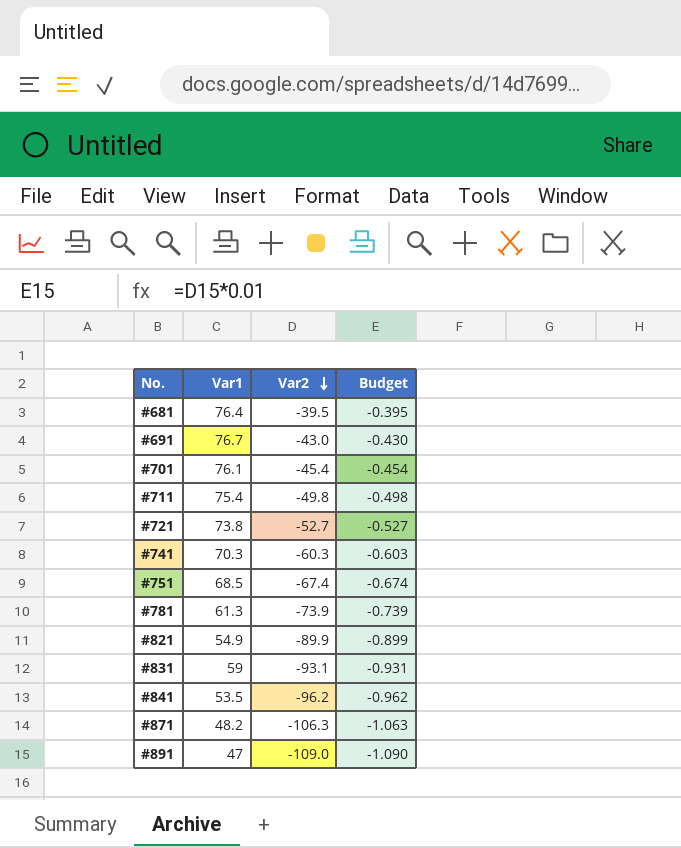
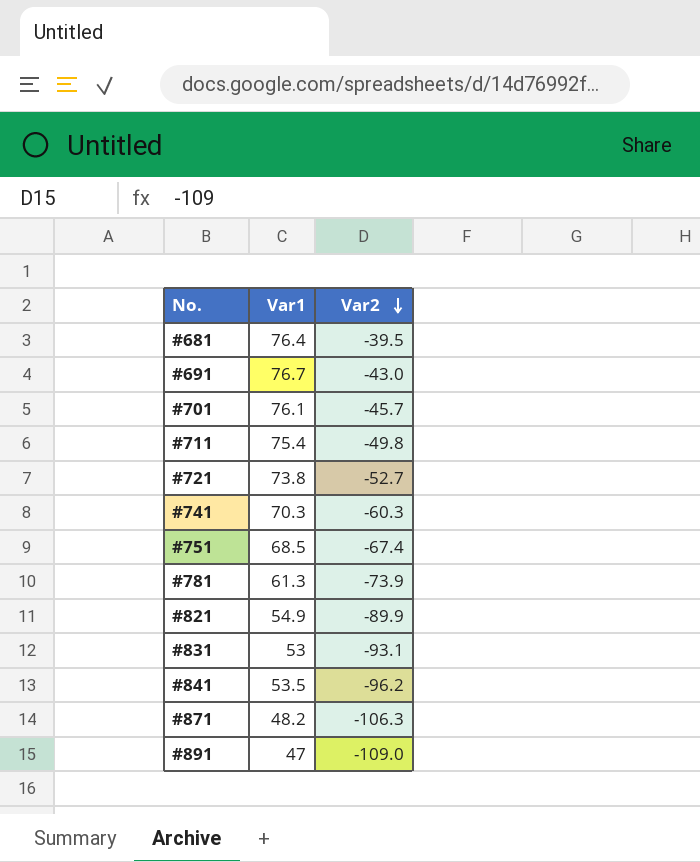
column Budget | formula: [Var2] * 0.01 -> none
#701 | Var2: -45.4 -> -45.7
#831 | Var1: 59 -> 53

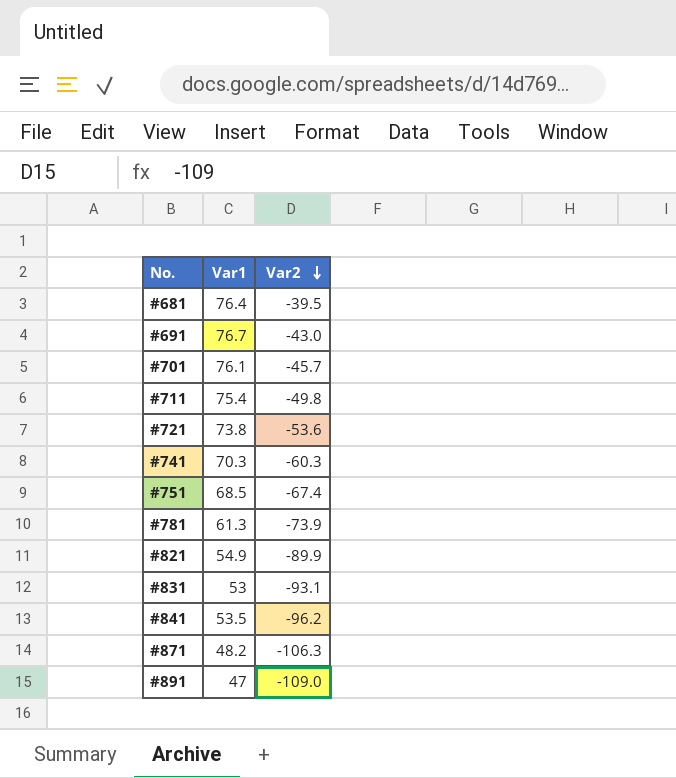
#721 | Var2: -52.7 -> -53.6

